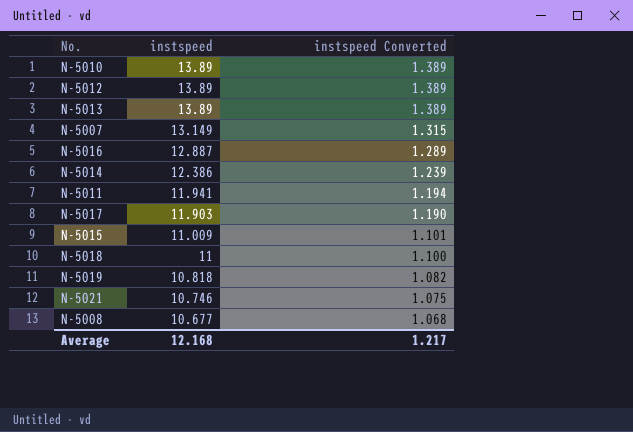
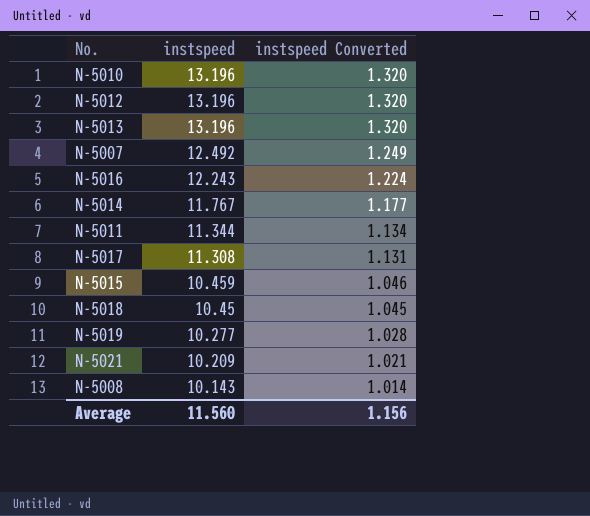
N-5010 | instspeed: 13.89 -> 13.196
N-5010 | instspeed Converted: 1.389 -> 1.320
N-5012 | instspeed: 13.89 -> 13.196
N-5012 | instspeed Converted: 1.389 -> 1.320
N-5013 | instspeed: 13.89 -> 13.196
N-5013 | instspeed Converted: 1.389 -> 1.320
N-5007 | instspeed: 13.149 -> 12.492
N-5007 | instspeed Converted: 1.315 -> 1.249
N-5016 | instspeed: 12.887 -> 12.243
N-5016 | instspeed Converted: 1.289 -> 1.224
N-5014 | instspeed: 12.386 -> 11.767
N-5014 | instspeed Converted: 1.239 -> 1.177
N-5011 | instspeed: 11.941 -> 11.344
N-5011 | instspeed Converted: 1.194 -> 1.134
N-5017 | instspeed: 11.903 -> 11.308
N-5017 | instspeed Converted: 1.190 -> 1.131
N-5015 | instspeed: 11.009 -> 10.459
N-5015 | instspeed Converted: 1.101 -> 1.046
N-5018 | instspeed: 11 -> 10.45
N-5018 | instspeed Converted: 1.100 -> 1.045
N-5019 | instspeed: 10.818 -> 10.277
N-5019 | instspeed Converted: 1.082 -> 1.028
N-5021 | instspeed: 10.746 -> 10.209
N-5021 | instspeed Converted: 1.075 -> 1.021
N-5008 | instspeed: 10.677 -> 10.143
N-5008 | instspeed Converted: 1.068 -> 1.014
Average | instspeed: 12.168 -> 11.560
Average | instspeed Converted: 1.217 -> 1.156

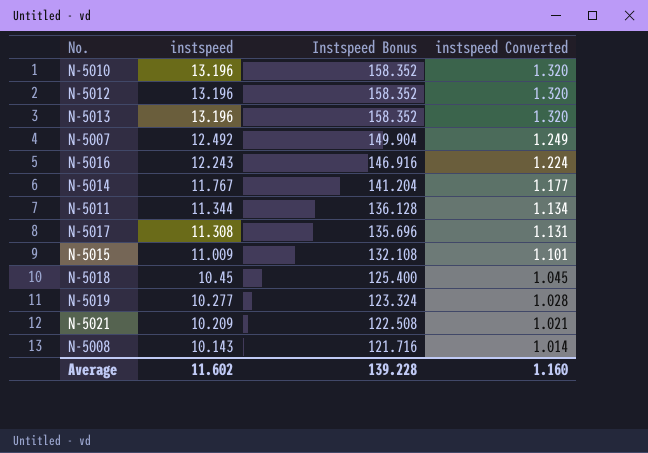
column Instspeed Bonus | formula: none -> [instspeed] * 12
N-5015 | instspeed: 10.459 -> 11.009
N-5015 | instspeed Converted: 1.046 -> 1.101
Average | instspeed: 11.560 -> 11.602
Average | instspeed Converted: 1.156 -> 1.160

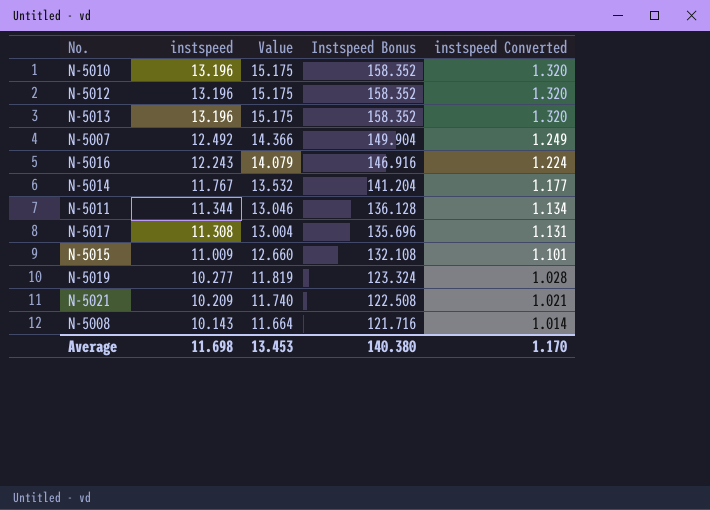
column Value | formula: none -> [instspeed] * 1.15
row N-5018: 10.45 | 125.400 | 1.045 -> none
Average | instspeed: 11.602 -> 11.698
Average | Instspeed Bonus: 139.228 -> 140.380
Average | instspeed Converted: 1.160 -> 1.170

